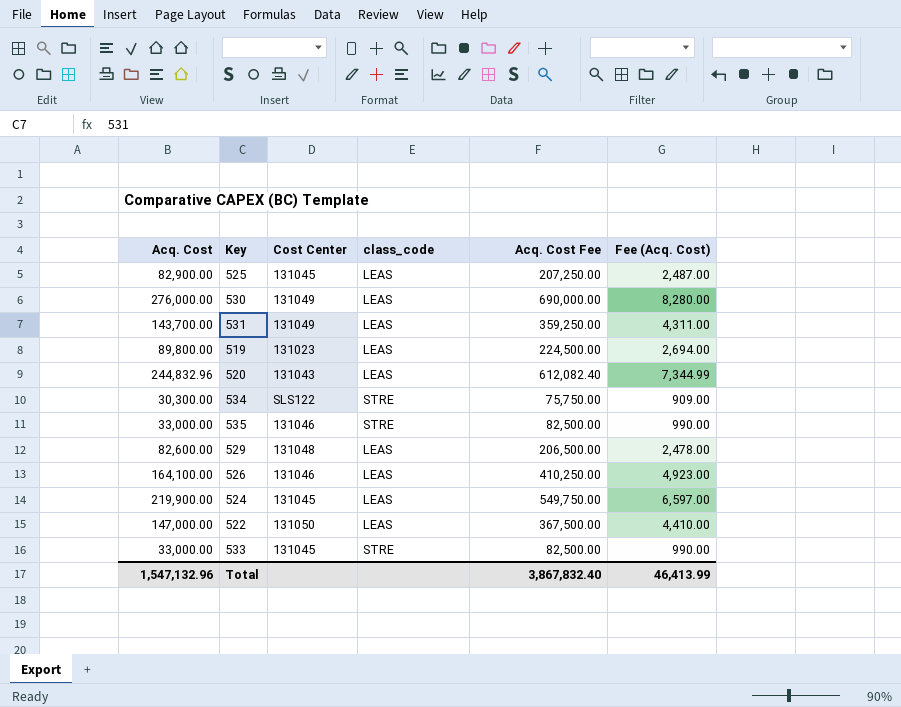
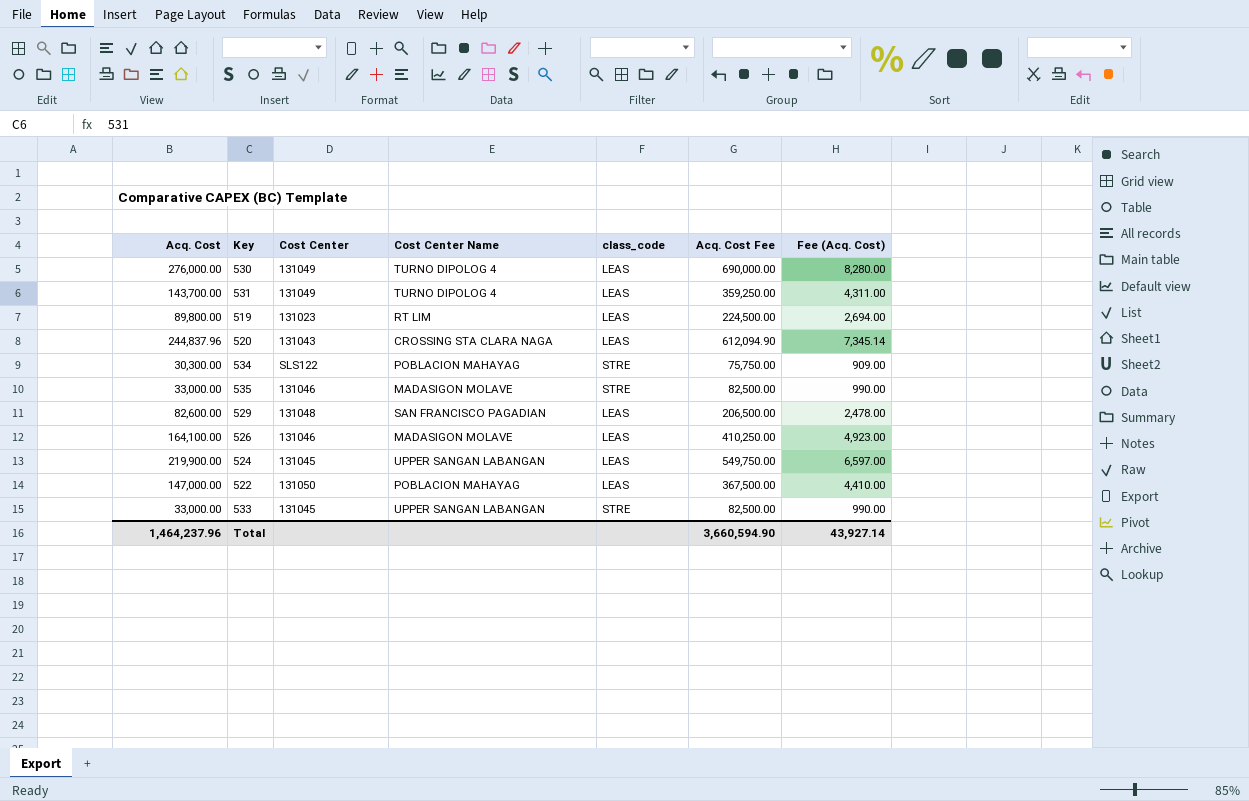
column Cost Center Name | position: none -> 4
row 525: 82,900.00 | 131045 | LEAS | 207,250.00 | 2,487.00 -> none
520 | Acq. Cost: 244,832.96 -> 244,837.96
520 | Acq. Cost Fee: 612,082.40 -> 612,094.90
520 | Fee (Acq. Cost): 7,344.99 -> 7,345.14
Total | Acq. Cost: 1,547,132.96 -> 1,464,237.96
Total | Acq. Cost Fee: 3,867,832.40 -> 3,660,594.90
Total | Fee (Acq. Cost): 46,413.99 -> 43,927.14

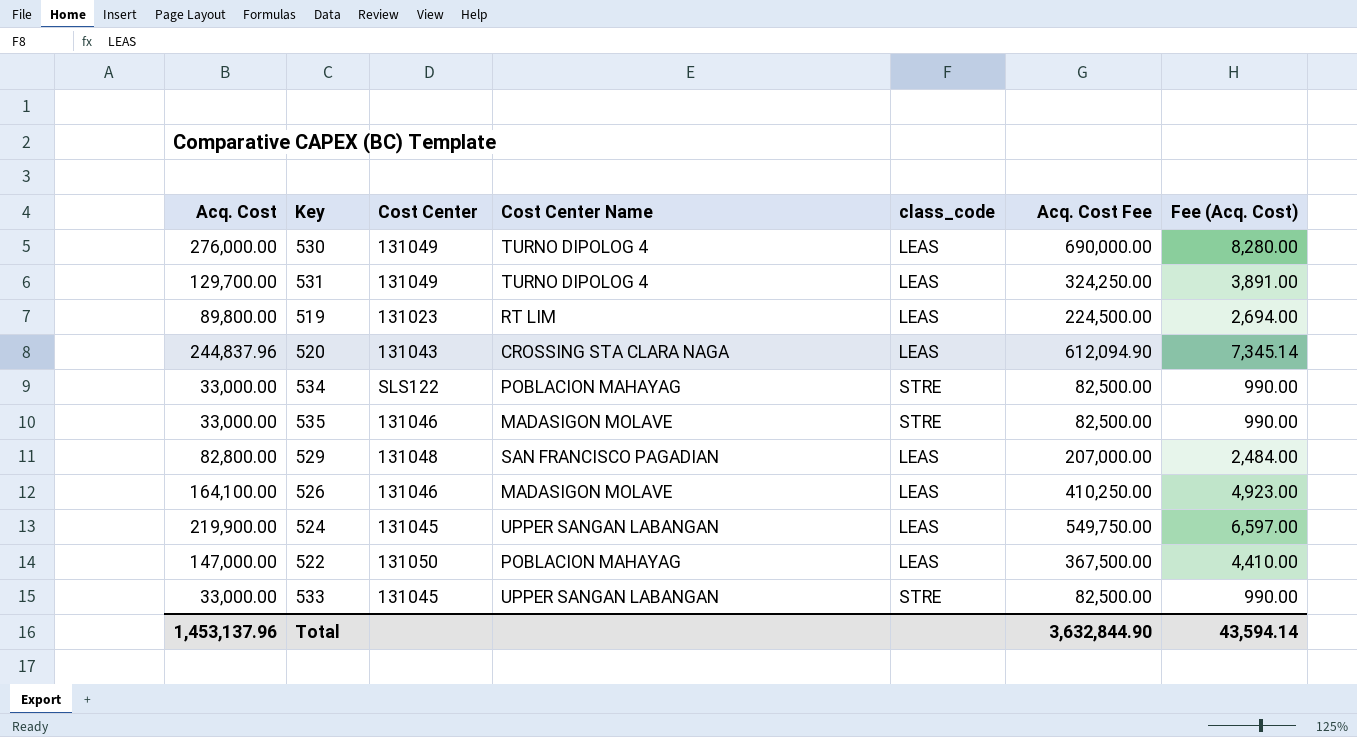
531 | Acq. Cost: 143,700.00 -> 129,700.00
531 | Acq. Cost Fee: 359,250.00 -> 324,250.00
531 | Fee (Acq. Cost): 4,311.00 -> 3,891.00
534 | Acq. Cost: 30,300.00 -> 33,000.00
534 | Acq. Cost Fee: 75,750.00 -> 82,500.00
534 | Fee (Acq. Cost): 909.00 -> 990.00
529 | Acq. Cost: 82,600.00 -> 82,800.00
529 | Acq. Cost Fee: 206,500.00 -> 207,000.00
529 | Fee (Acq. Cost): 2,478.00 -> 2,484.00
Total | Acq. Cost: 1,464,237.96 -> 1,453,137.96
Total | Acq. Cost Fee: 3,660,594.90 -> 3,632,844.90
Total | Fee (Acq. Cost): 43,927.14 -> 43,594.14

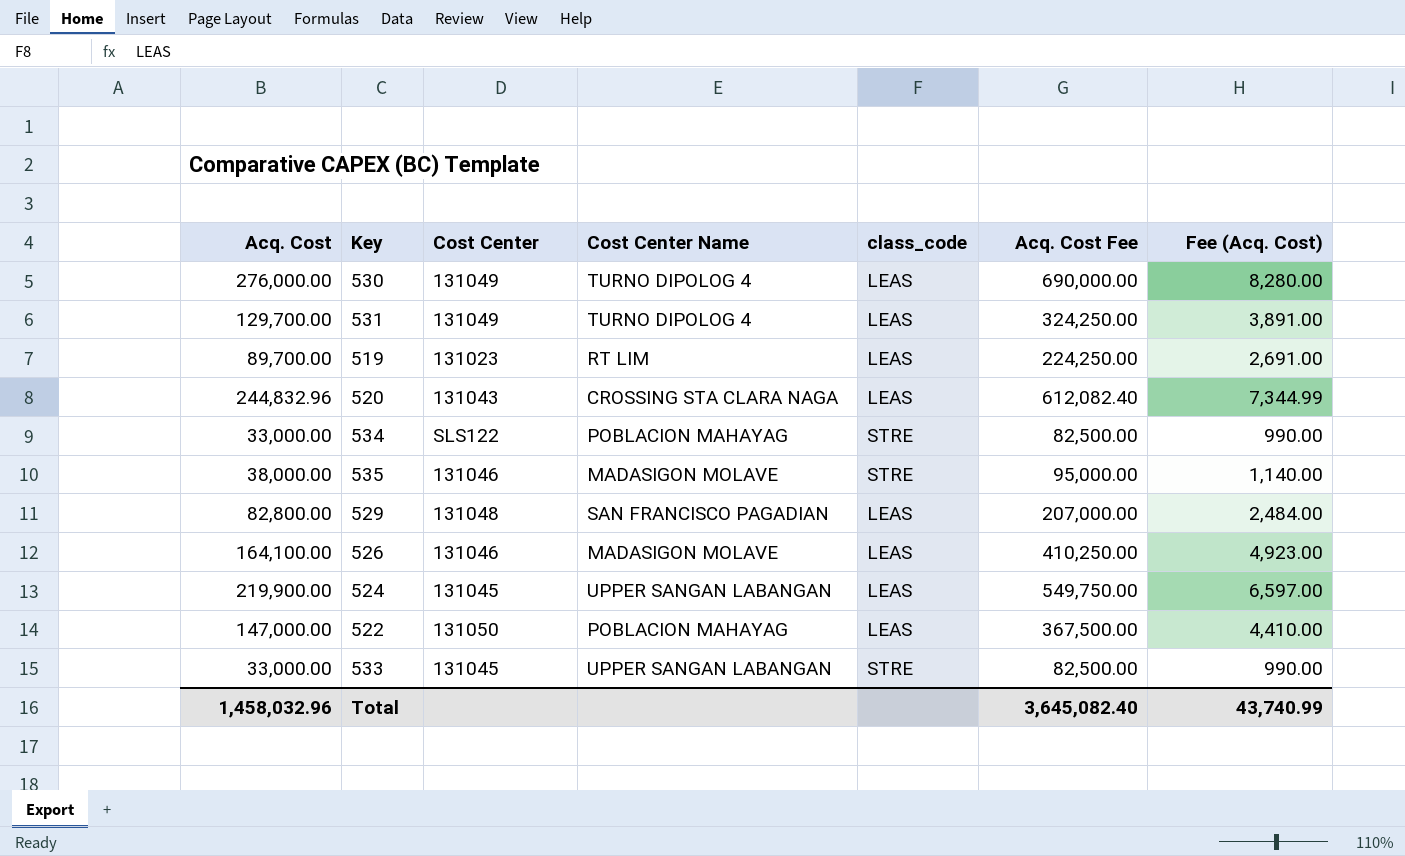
519 | Acq. Cost: 89,800.00 -> 89,700.00
519 | Acq. Cost Fee: 224,500.00 -> 224,250.00
519 | Fee (Acq. Cost): 2,694.00 -> 2,691.00
520 | Acq. Cost: 244,837.96 -> 244,832.96
520 | Acq. Cost Fee: 612,094.90 -> 612,082.40
520 | Fee (Acq. Cost): 7,345.14 -> 7,344.99
535 | Acq. Cost: 33,000.00 -> 38,000.00
535 | Acq. Cost Fee: 82,500.00 -> 95,000.00
535 | Fee (Acq. Cost): 990.00 -> 1,140.00
Total | Acq. Cost: 1,453,137.96 -> 1,458,032.96
Total | Acq. Cost Fee: 3,632,844.90 -> 3,645,082.40
Total | Fee (Acq. Cost): 43,594.14 -> 43,740.99

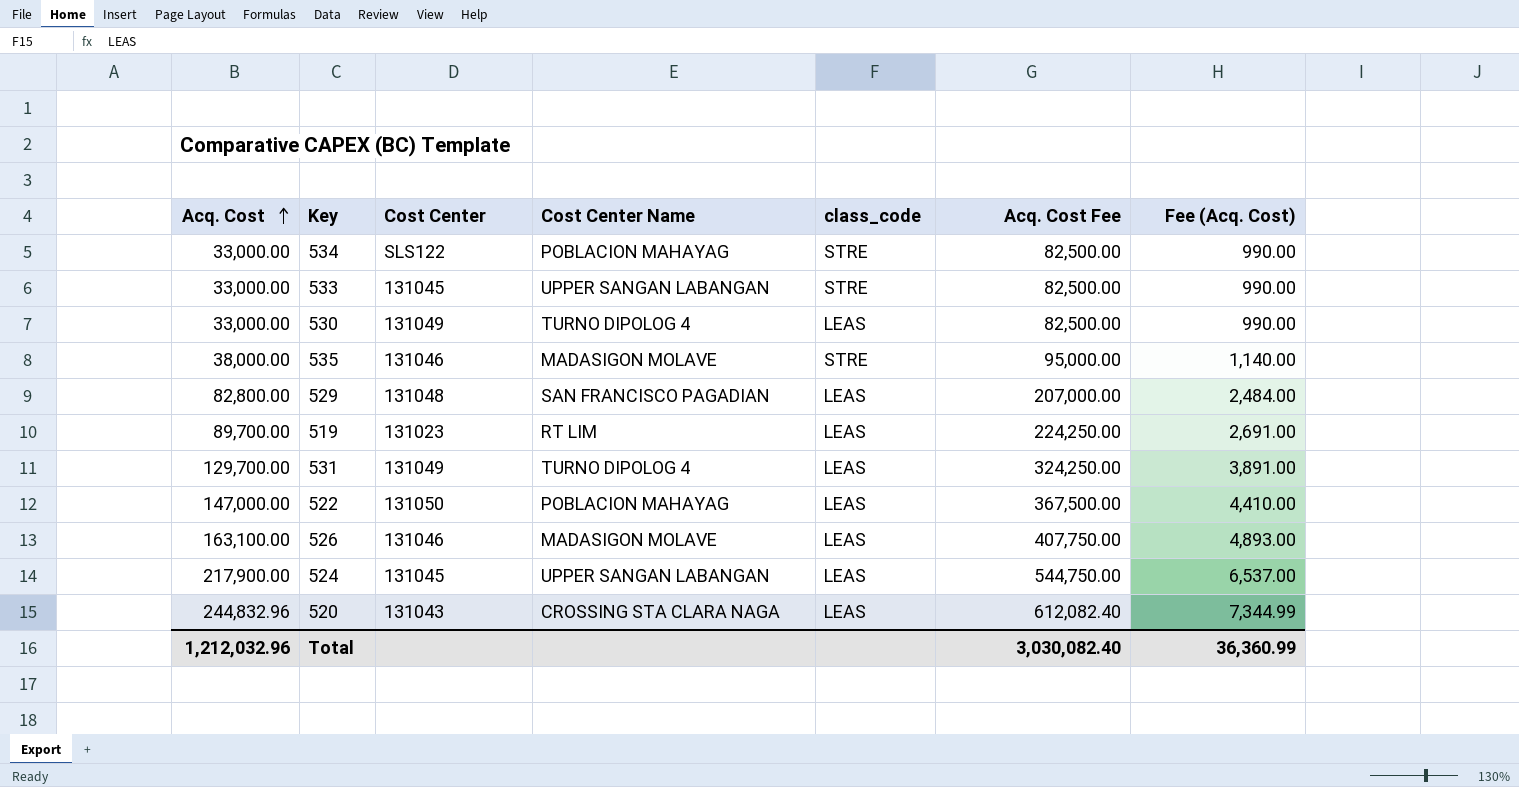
row order: none -> Acq. Cost ascending
530 | Acq. Cost: 276,000.00 -> 33,000.00
530 | Acq. Cost Fee: 690,000.00 -> 82,500.00
530 | Fee (Acq. Cost): 8,280.00 -> 990.00
526 | Acq. Cost: 164,100.00 -> 163,100.00
526 | Acq. Cost Fee: 410,250.00 -> 407,750.00
526 | Fee (Acq. Cost): 4,923.00 -> 4,893.00
524 | Acq. Cost: 219,900.00 -> 217,900.00
524 | Acq. Cost Fee: 549,750.00 -> 544,750.00
524 | Fee (Acq. Cost): 6,597.00 -> 6,537.00
Total | Acq. Cost: 1,458,032.96 -> 1,212,032.96
Total | Acq. Cost Fee: 3,645,082.40 -> 3,030,082.40
Total | Fee (Acq. Cost): 43,740.99 -> 36,360.99

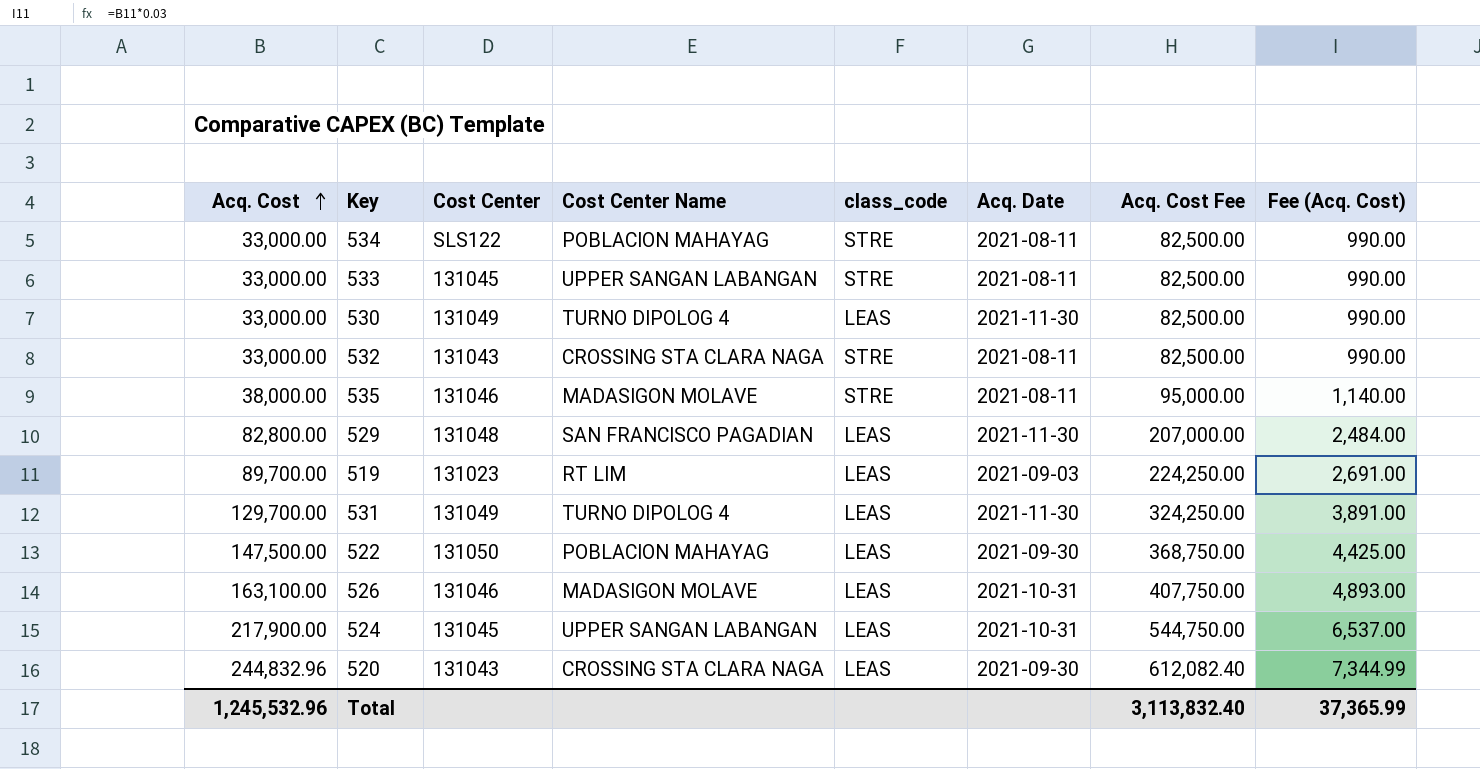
column Acq. Date | position: none -> 6
row 532: none -> 33,000.00 | 131043 | CROSSING STA CLARA NAGA | STRE | 2021-08-11 | 82,500.00 | 990.00
522 | Acq. Cost: 147,000.00 -> 147,500.00
522 | Acq. Cost Fee: 367,500.00 -> 368,750.00
522 | Fee (Acq. Cost): 4,410.00 -> 4,425.00
Total | Acq. Cost: 1,212,032.96 -> 1,245,532.96
Total | Acq. Cost Fee: 3,030,082.40 -> 3,113,832.40
Total | Fee (Acq. Cost): 36,360.99 -> 37,365.99

